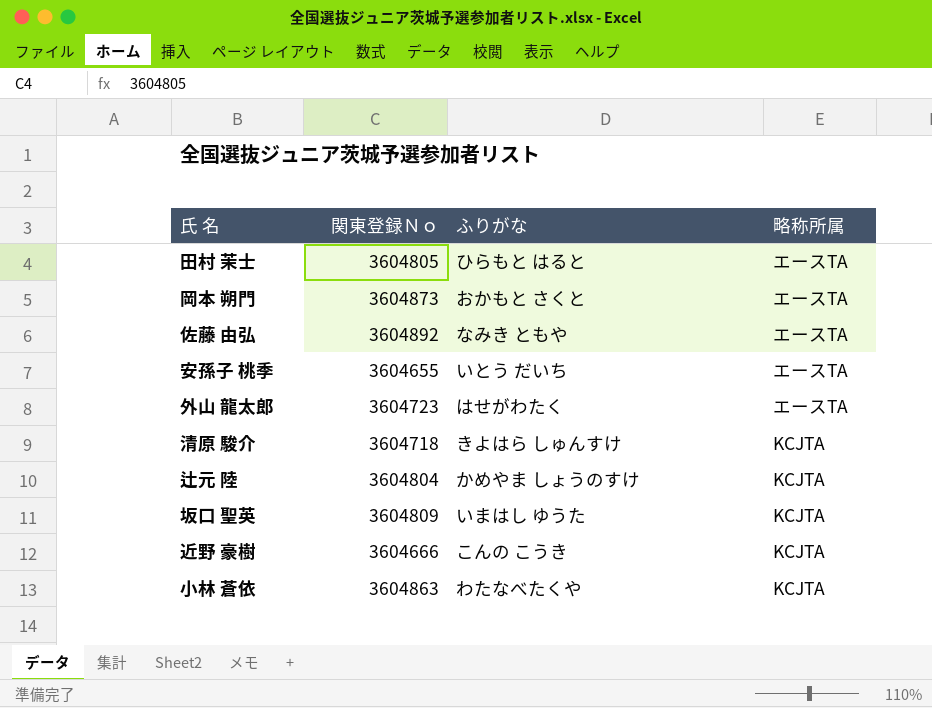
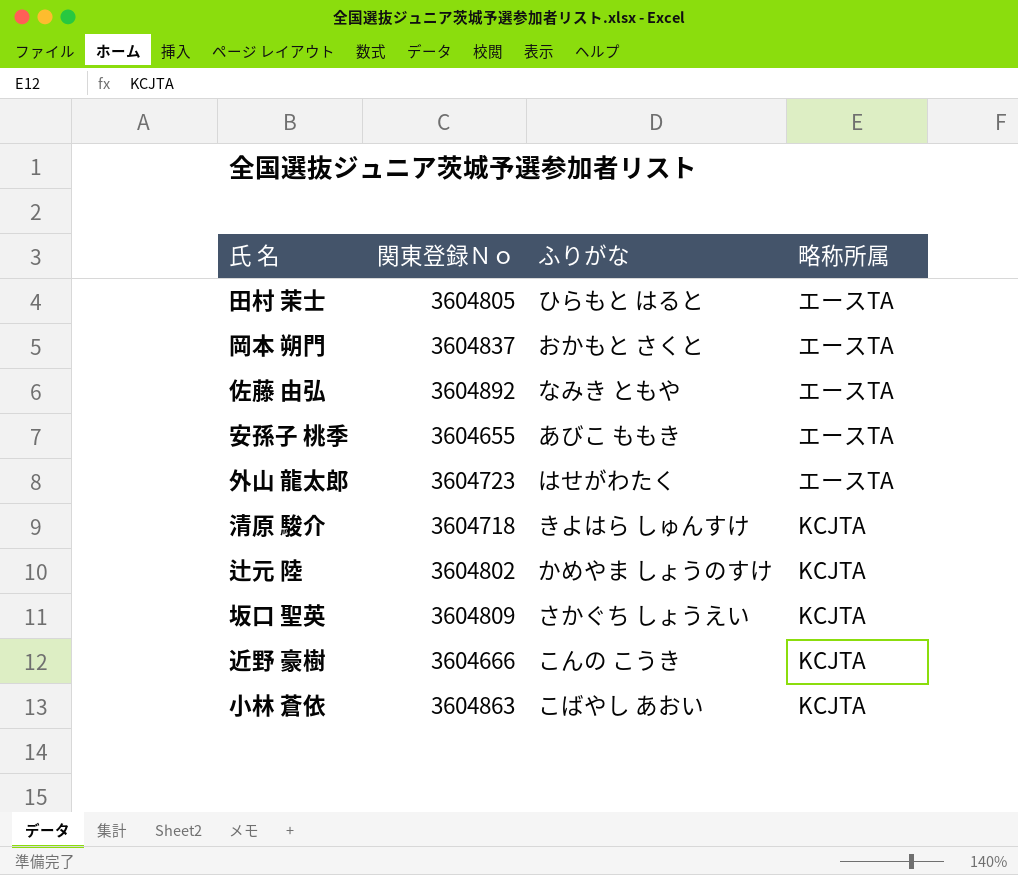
岡本 朔門 | 関東登録Ｎｏ: 3604873 -> 3604837
安孫子 桃季 | ふりがな: いとう だいち -> あびこ ももき
辻元 陸 | 関東登録Ｎｏ: 3604804 -> 3604802
坂口 聖英 | ふりがな: いまはし ゆうた -> さかぐち しょうえい
小林 蒼依 | ふりがな: わたなべたくや -> こばやし あおい

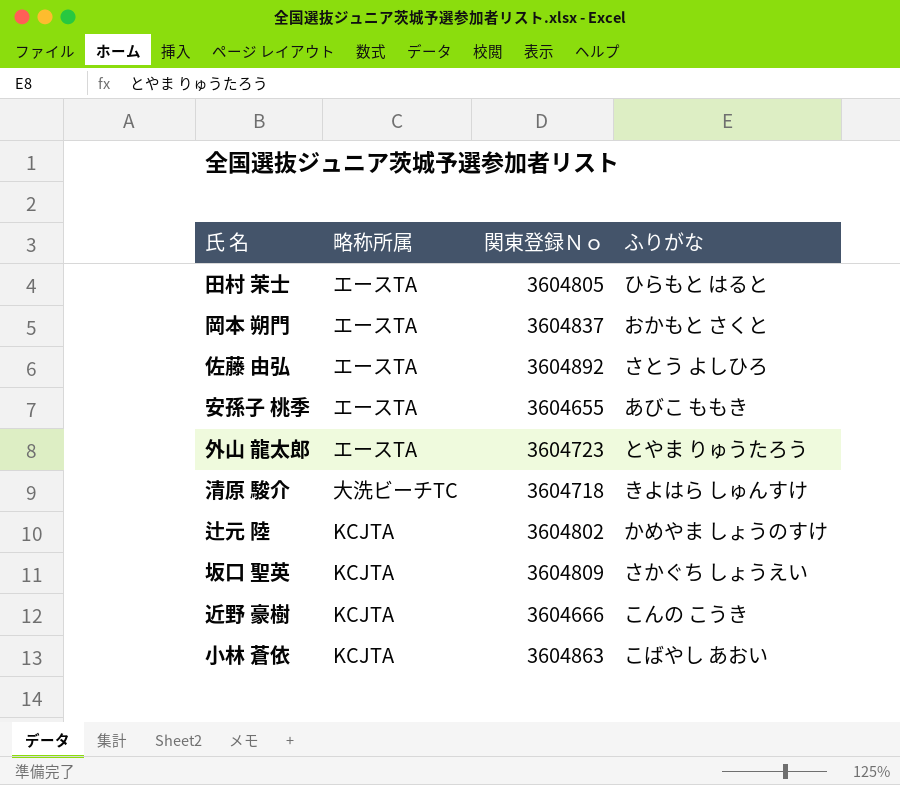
column 略称所属 | position: 4 -> 2
佐藤 由弘 | ふりがな: なみき ともや -> さとう よしひろ
外山 龍太郎 | ふりがな: はせがわたく -> とやま りゅうたろう
清原 駿介 | 略称所属: KCJTA -> 大洗ビーチTC

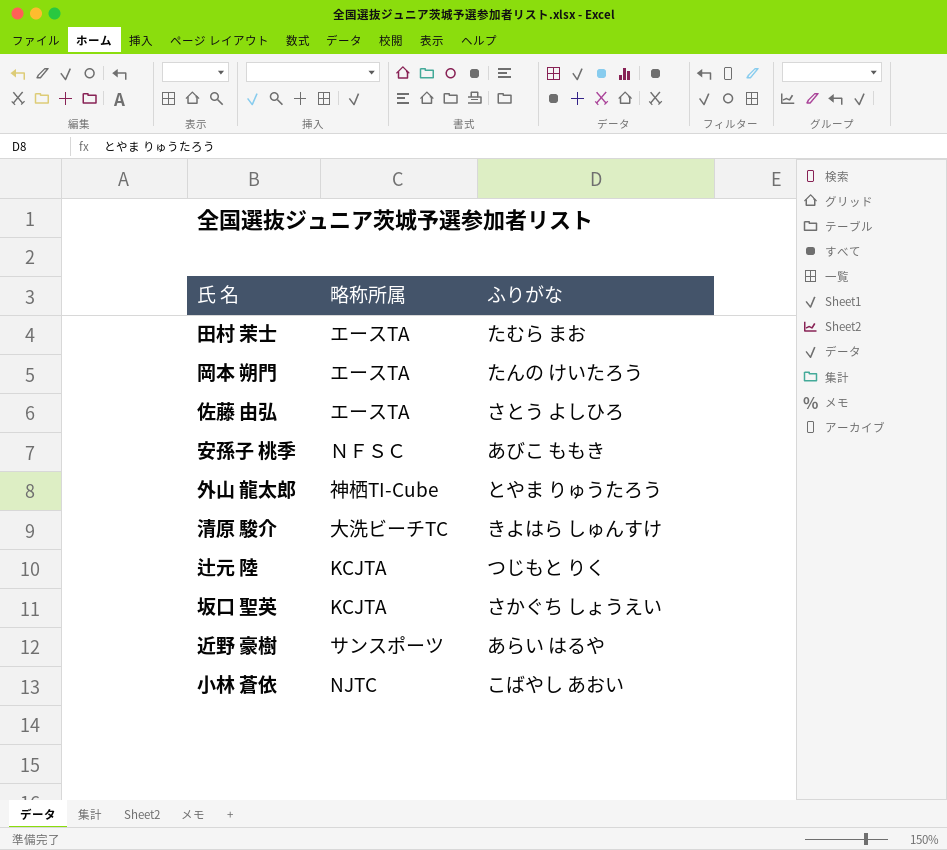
column 関東登録Ｎｏ | position: 3 -> none
田村 茉士 | ふりがな: ひらもと はると -> たむら まお
岡本 朔門 | ふりがな: おかもと さくと -> たんの けいたろう
安孫子 桃季 | 略称所属: エースTA -> ＮＦＳＣ
外山 龍太郎 | 略称所属: エースTA -> 神栖TI-Cube
辻元 陸 | ふりがな: かめやま しょうのすけ -> つじもと りく
近野 豪樹 | 略称所属: KCJTA -> サンスポーツ
近野 豪樹 | ふりがな: こんの こうき -> あらい はるや
小林 蒼依 | 略称所属: KCJTA -> NJTC

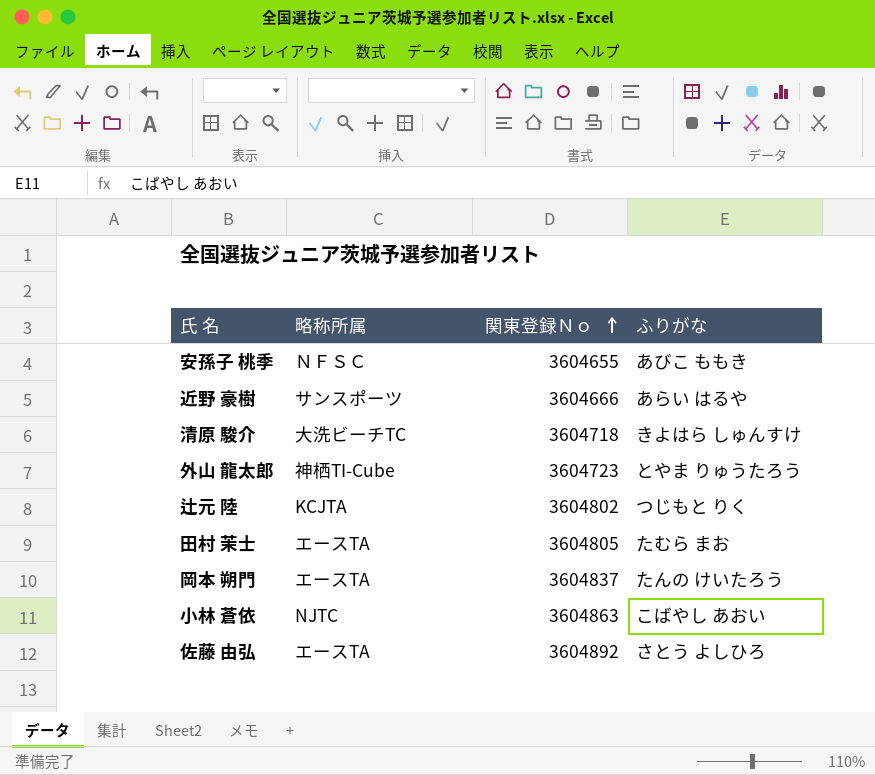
row order: none -> 関東登録Ｎｏ ascending
column 関東登録Ｎｏ | position: none -> 3
row 坂口 聖英: KCJTA | さかぐち しょうえい -> none

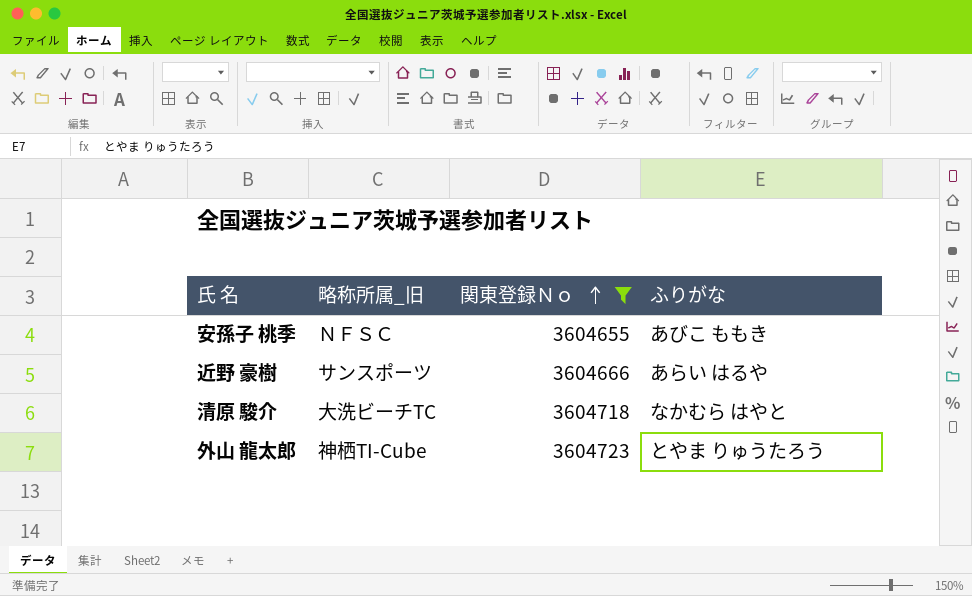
filter: none -> 関東登録Ｎｏ <= 3604723
column name: 略称所属 -> 略称所属_旧
清原 駿介 | ふりがな: きよはら しゅんすけ -> なかむら はやと

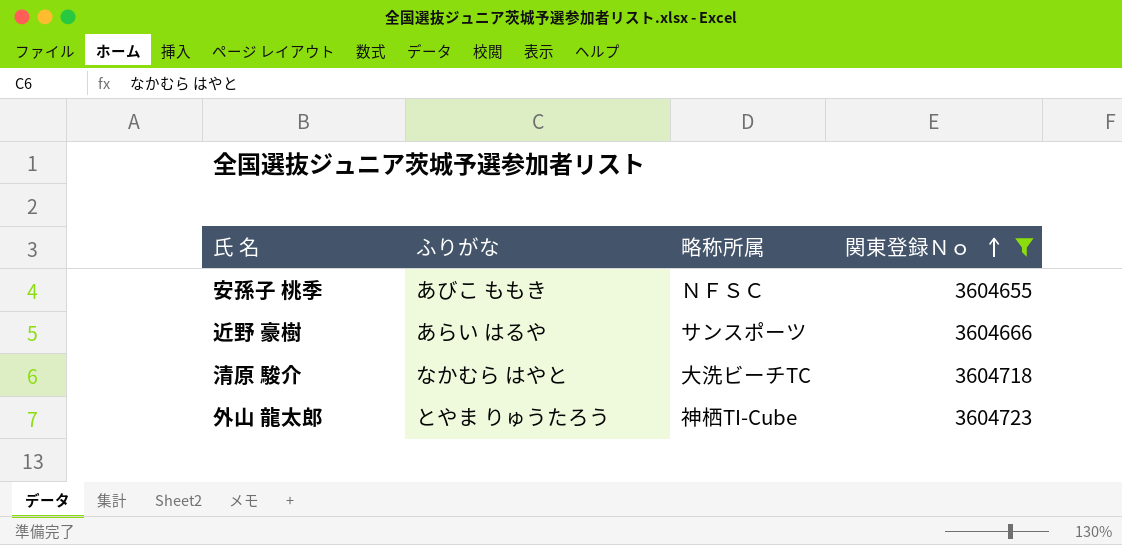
column ふりがな | position: 4 -> 2
column name: 略称所属_旧 -> 略称所属

